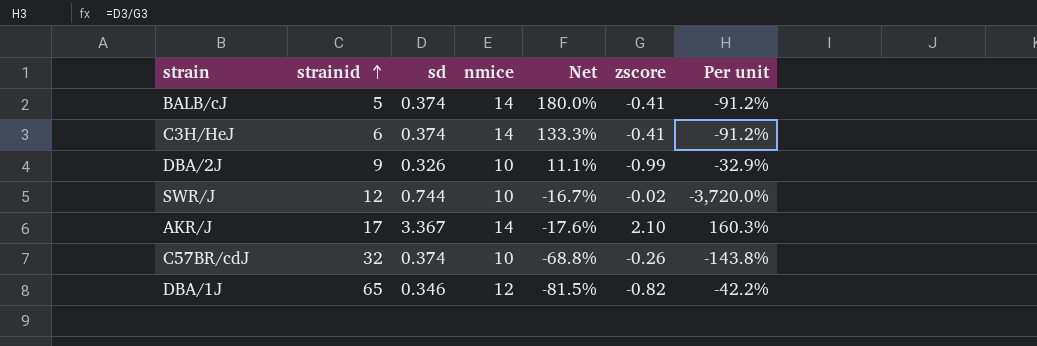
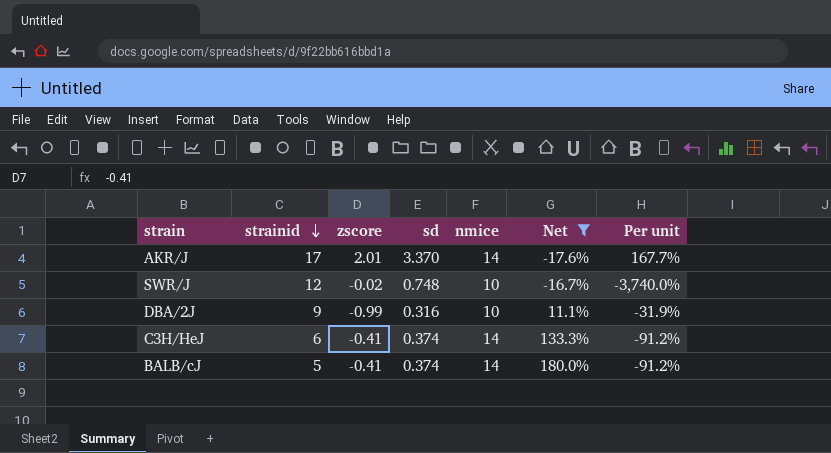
filter: none -> Net >= -17.6%
row order: strainid ascending -> strainid descending
column zscore | position: 6 -> 3
AKR/J | zscore: 2.10 -> 2.01
AKR/J | sd: 3.367 -> 3.370
AKR/J | Per unit: 160.3% -> 167.7%
SWR/J | sd: 0.744 -> 0.748
SWR/J | Per unit: -3,720.0% -> -3,740.0%
DBA/2J | sd: 0.326 -> 0.316
DBA/2J | Per unit: -32.9% -> -31.9%

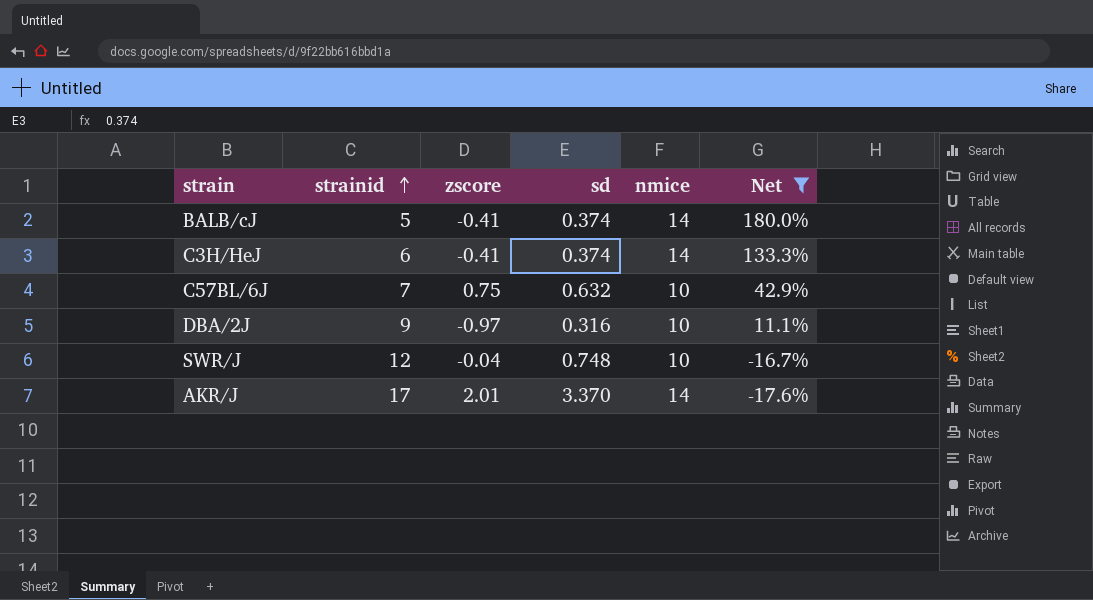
row order: strainid descending -> strainid ascending
column Per unit | formula: [sd] / [zscore] -> none
row C57BL/6J: none -> 7 | 0.75 | 0.632 | 10 | 42.9%
DBA/2J | zscore: -0.99 -> -0.97
SWR/J | zscore: -0.02 -> -0.04

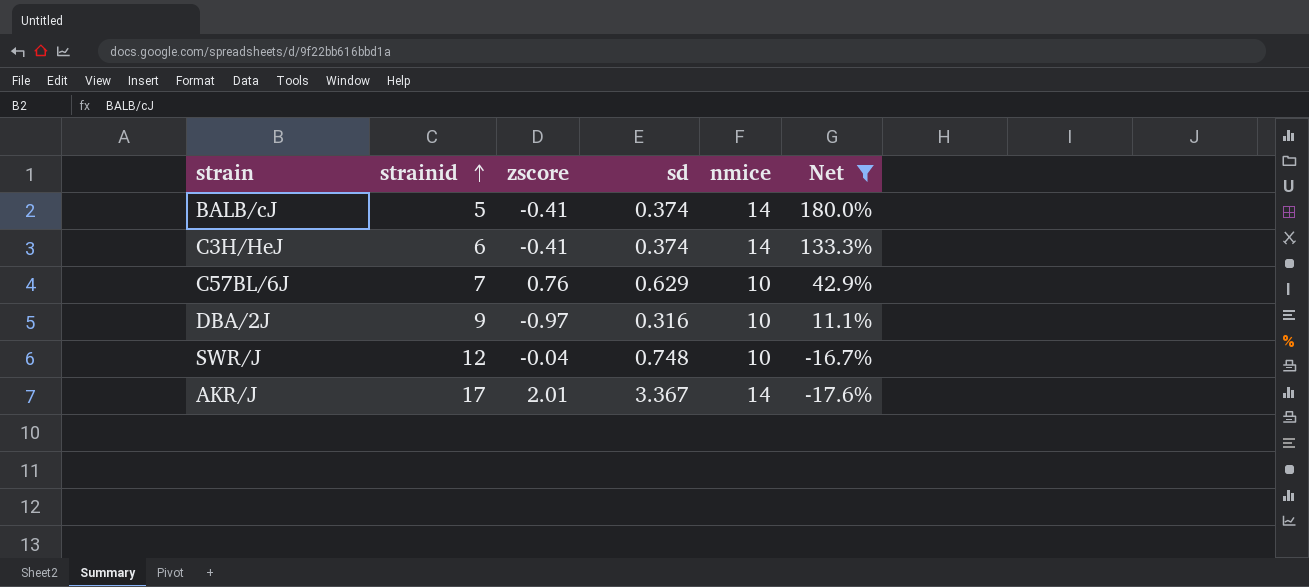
C57BL/6J | zscore: 0.75 -> 0.76
C57BL/6J | sd: 0.632 -> 0.629
AKR/J | sd: 3.370 -> 3.367

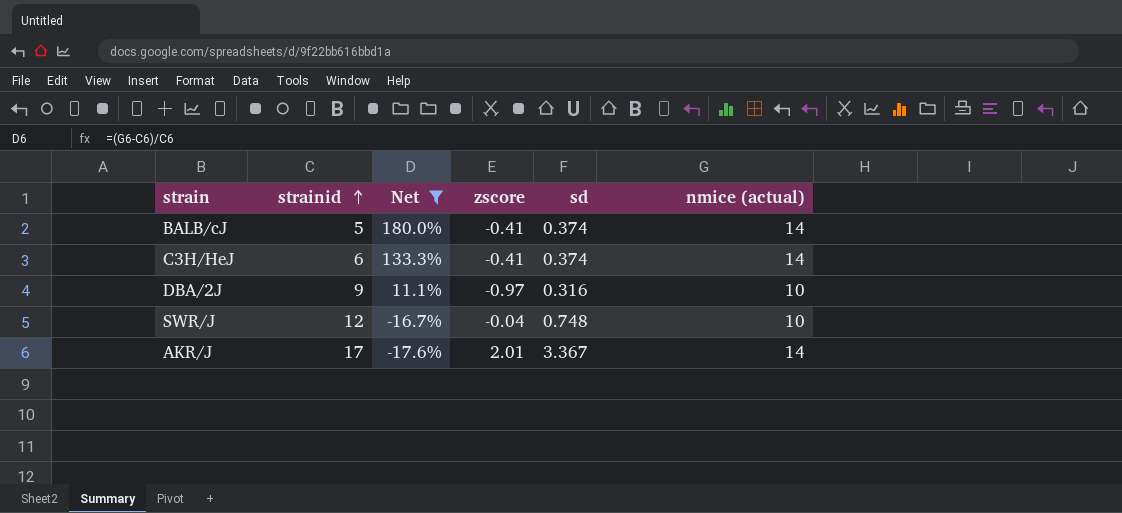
column Net | position: 6 -> 3
column name: nmice -> nmice (actual)
row C57BL/6J: 7 | 0.76 | 0.629 | 10 | 42.9% -> none

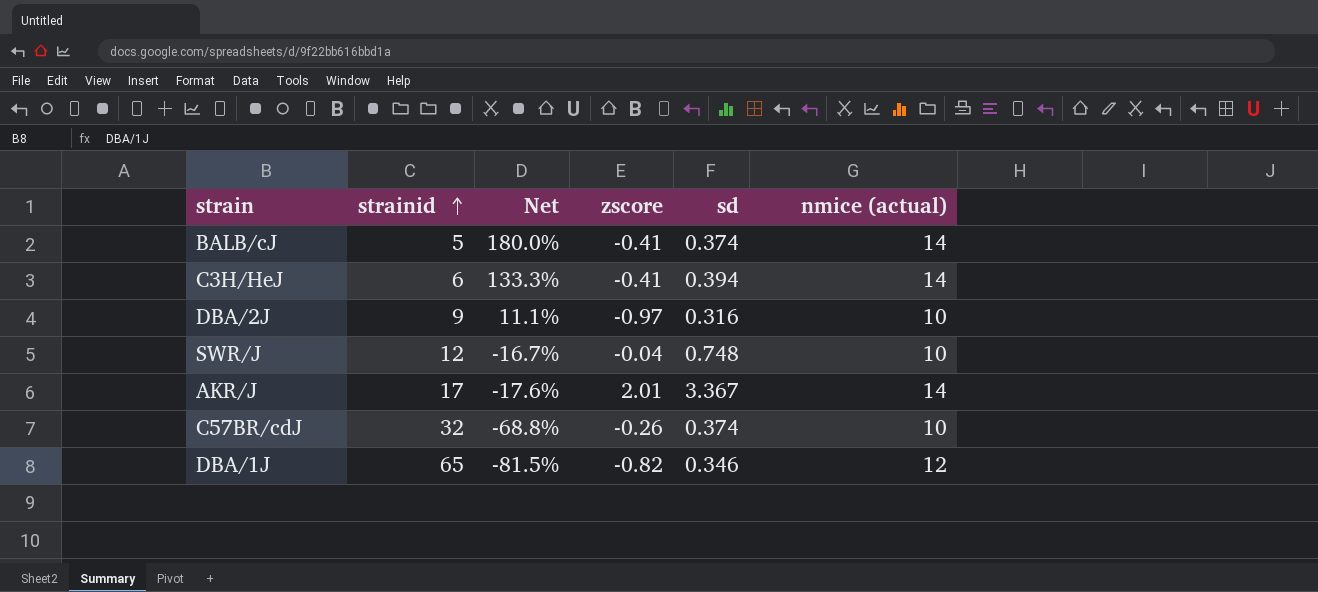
filter: Net >= -17.6% -> none
C3H/HeJ | sd: 0.374 -> 0.394

